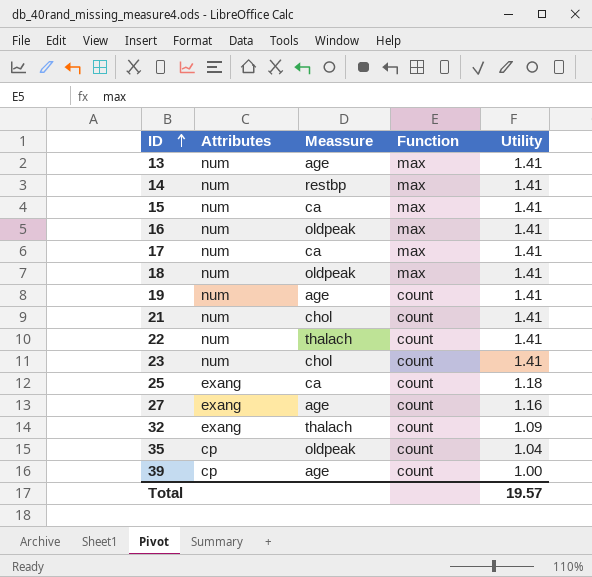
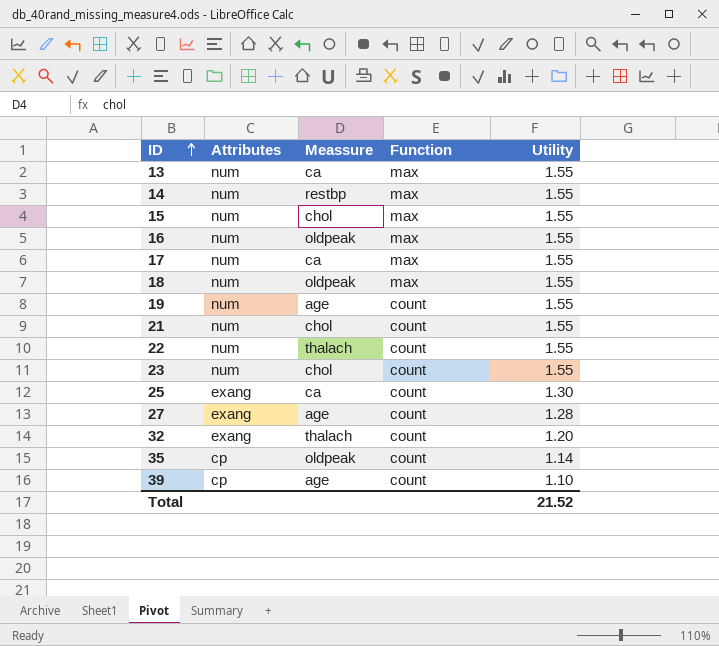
13 | Meassure: age -> ca
13 | Utility: 1.41 -> 1.55
14 | Utility: 1.41 -> 1.55
15 | Meassure: ca -> chol
15 | Utility: 1.41 -> 1.55
16 | Utility: 1.41 -> 1.55
17 | Utility: 1.41 -> 1.55
18 | Utility: 1.41 -> 1.55
19 | Utility: 1.41 -> 1.55
21 | Utility: 1.41 -> 1.55
22 | Utility: 1.41 -> 1.55
23 | Utility: 1.41 -> 1.55
25 | Utility: 1.18 -> 1.30
27 | Utility: 1.16 -> 1.28
32 | Utility: 1.09 -> 1.20
35 | Utility: 1.04 -> 1.14
39 | Utility: 1.00 -> 1.10
Total | Utility: 19.57 -> 21.52

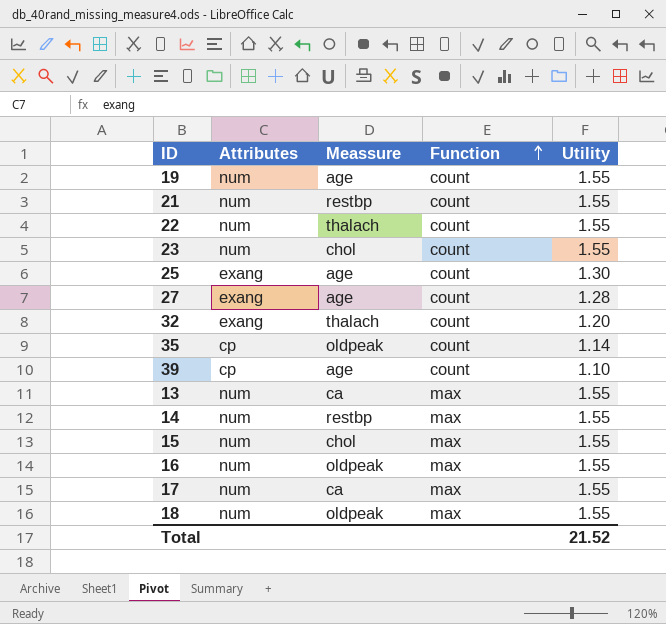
row order: ID ascending -> Function ascending
21 | Meassure: chol -> restbp
25 | Meassure: ca -> age

